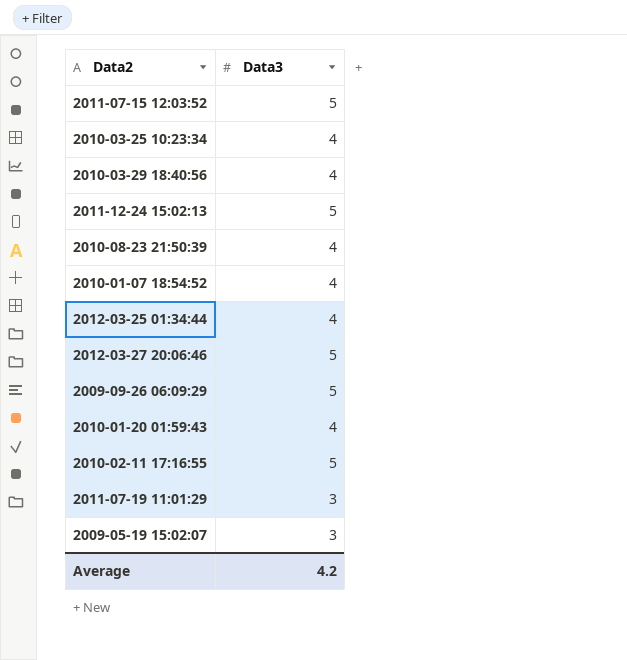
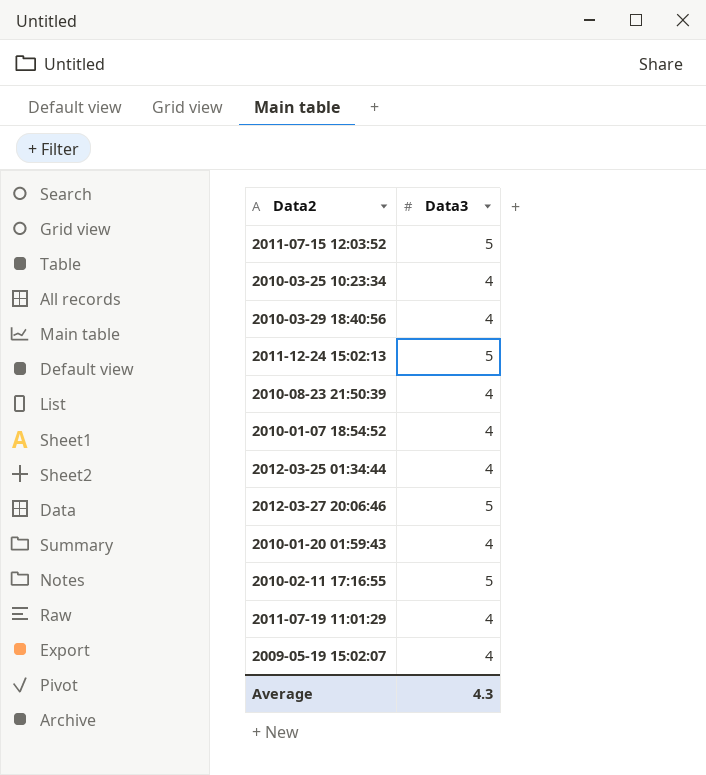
row 2009-09-26 06:09:29: 5 -> none
2011-07-19 11:01:29 | Data3: 3 -> 4
2009-05-19 15:02:07 | Data3: 3 -> 4
Average | Data3: 4.2 -> 4.3

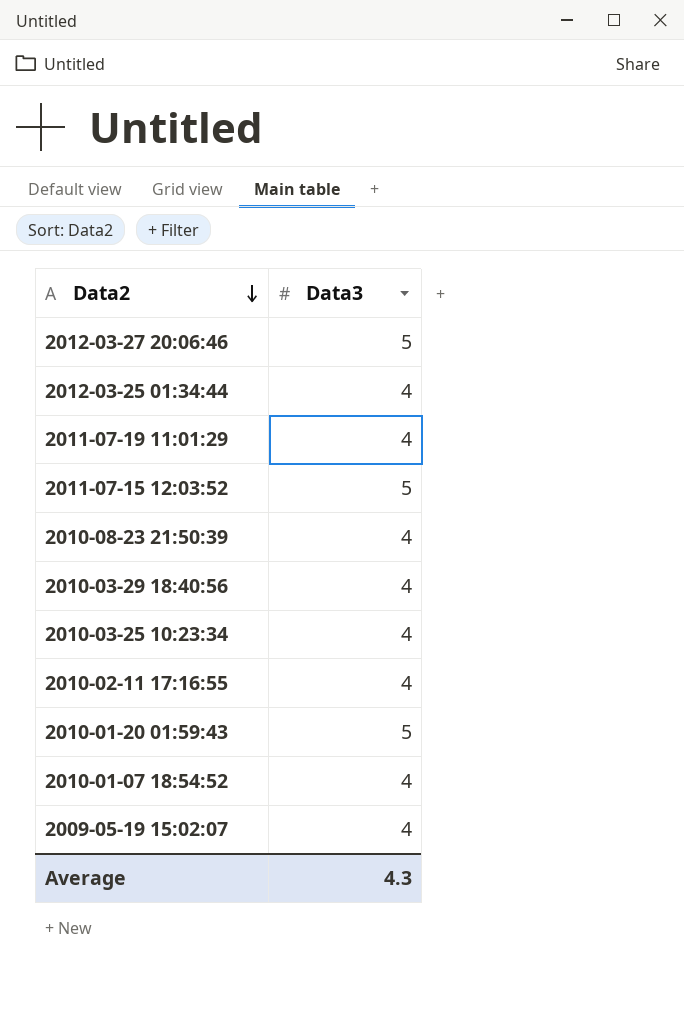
row order: none -> Data2 descending
row 2011-12-24 15:02:13: 5 -> none
2010-02-11 17:16:55 | Data3: 5 -> 4
2010-01-20 01:59:43 | Data3: 4 -> 5

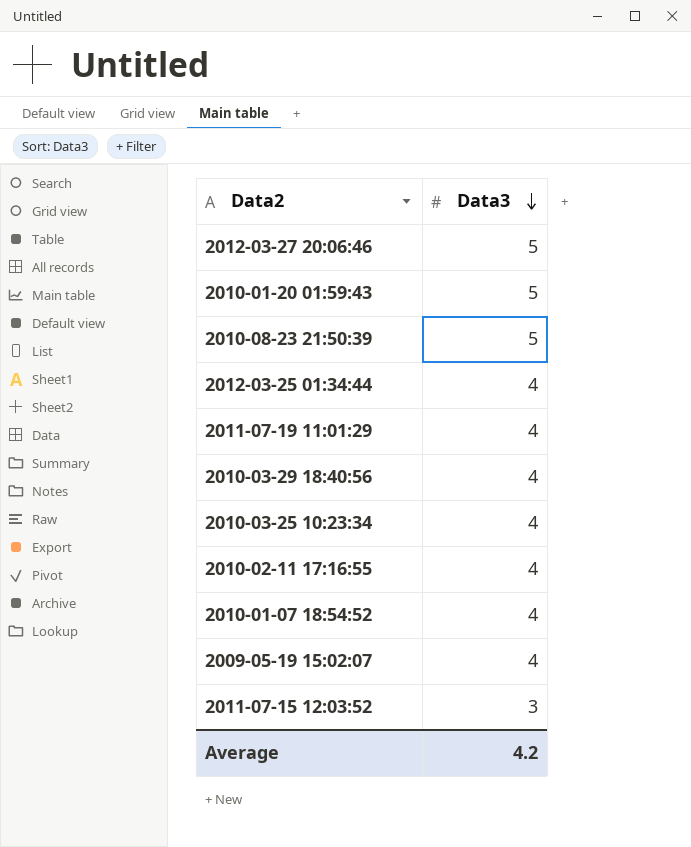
row order: Data2 descending -> Data3 descending
2010-08-23 21:50:39 | Data3: 4 -> 5
2011-07-15 12:03:52 | Data3: 5 -> 3
Average | Data3: 4.3 -> 4.2

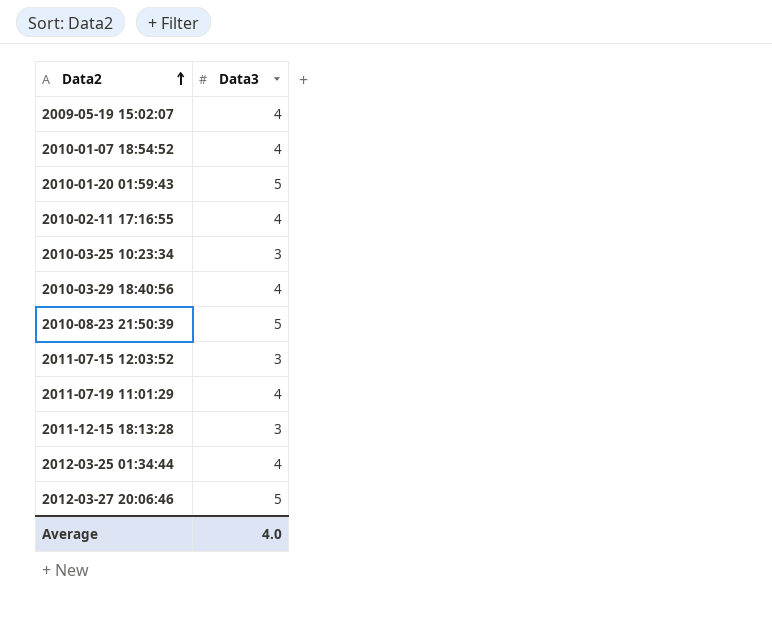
row order: Data3 descending -> Data2 ascending
2010-03-25 10:23:34 | Data3: 4 -> 3
row 2011-12-15 18:13:28: none -> 3
Average | Data3: 4.2 -> 4.0

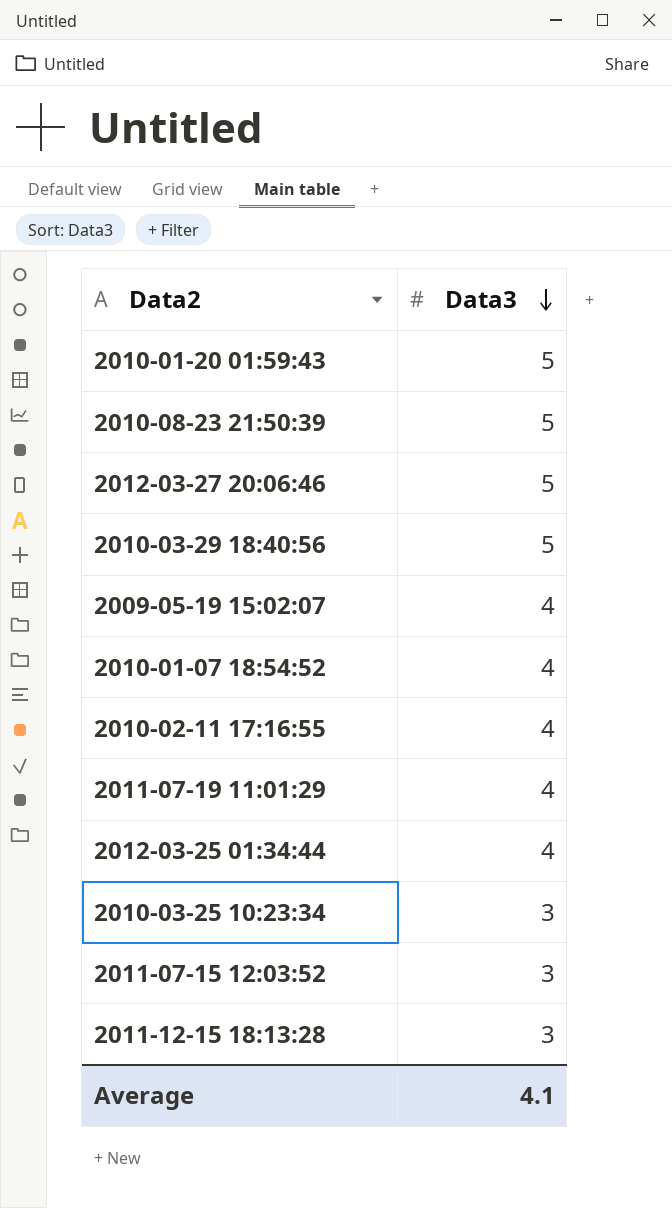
row order: Data2 ascending -> Data3 descending
2010-03-29 18:40:56 | Data3: 4 -> 5
Average | Data3: 4.0 -> 4.1

